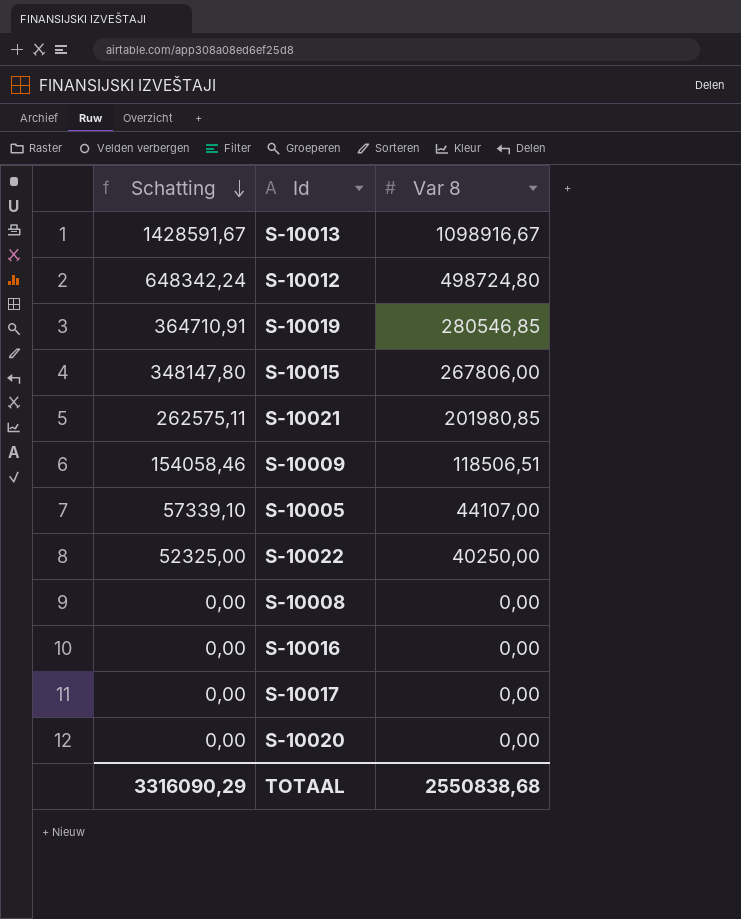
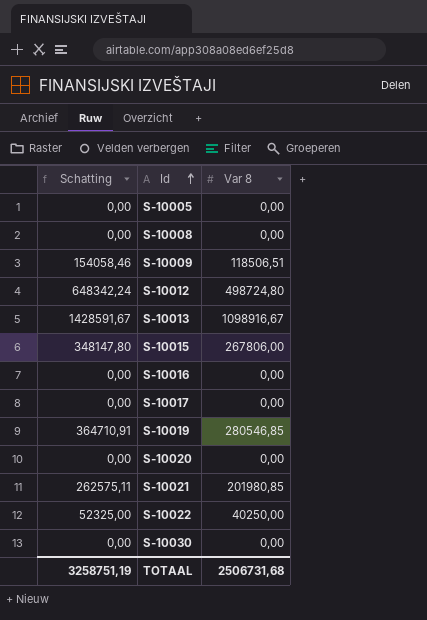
row order: Schatting descending -> Id ascending
S-10005 | Schatting: 57339,10 -> 0,00
S-10005 | Var 8: 44107,00 -> 0,00
row S-10030: none -> 0,00 | 0,00
TOTAAL | Schatting: 3316090,29 -> 3258751,19
TOTAAL | Var 8: 2550838,68 -> 2506731,68

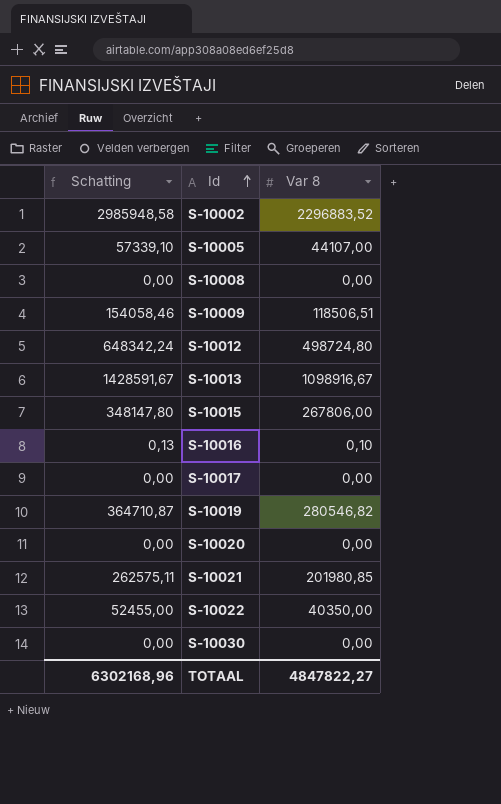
row S-10002: none -> 2985948,58 | 2296883,52
S-10005 | Schatting: 0,00 -> 57339,10
S-10005 | Var 8: 0,00 -> 44107,00
S-10016 | Schatting: 0,00 -> 0,13
S-10016 | Var 8: 0,00 -> 0,10
S-10019 | Schatting: 364710,91 -> 364710,87
S-10019 | Var 8: 280546,85 -> 280546,82
S-10022 | Schatting: 52325,00 -> 52455,00
S-10022 | Var 8: 40250,00 -> 40350,00
TOTAAL | Schatting: 3258751,19 -> 6302168,96
TOTAAL | Var 8: 2506731,68 -> 4847822,27

